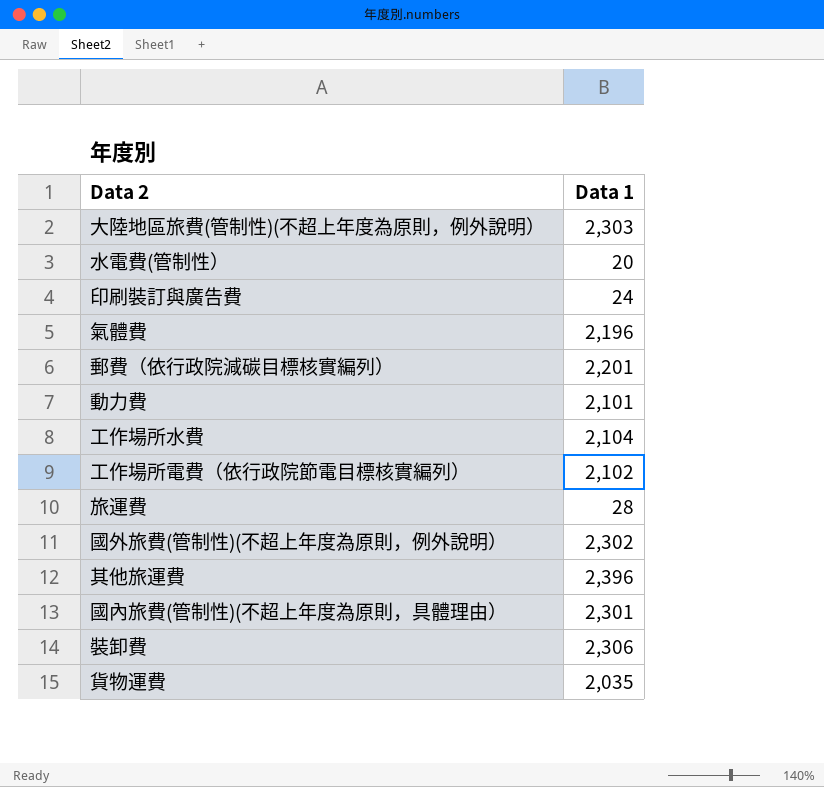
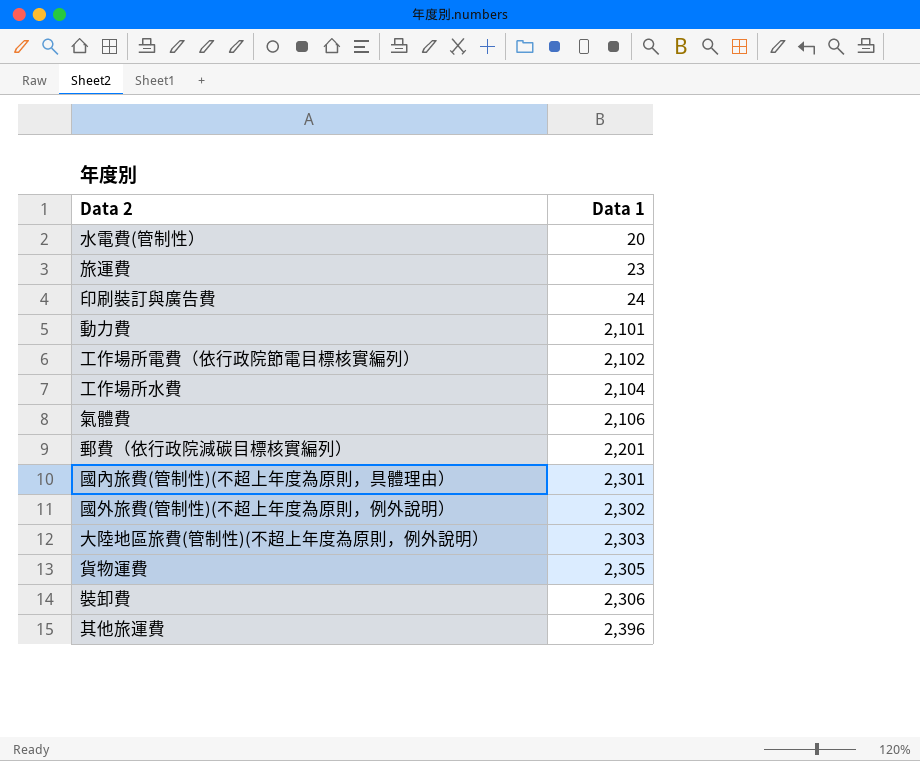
row order: none -> Data 1 ascending
旅運費 | Data 1: 28 -> 23
氣體費 | Data 1: 2,196 -> 2,106
貨物運費 | Data 1: 2,035 -> 2,305

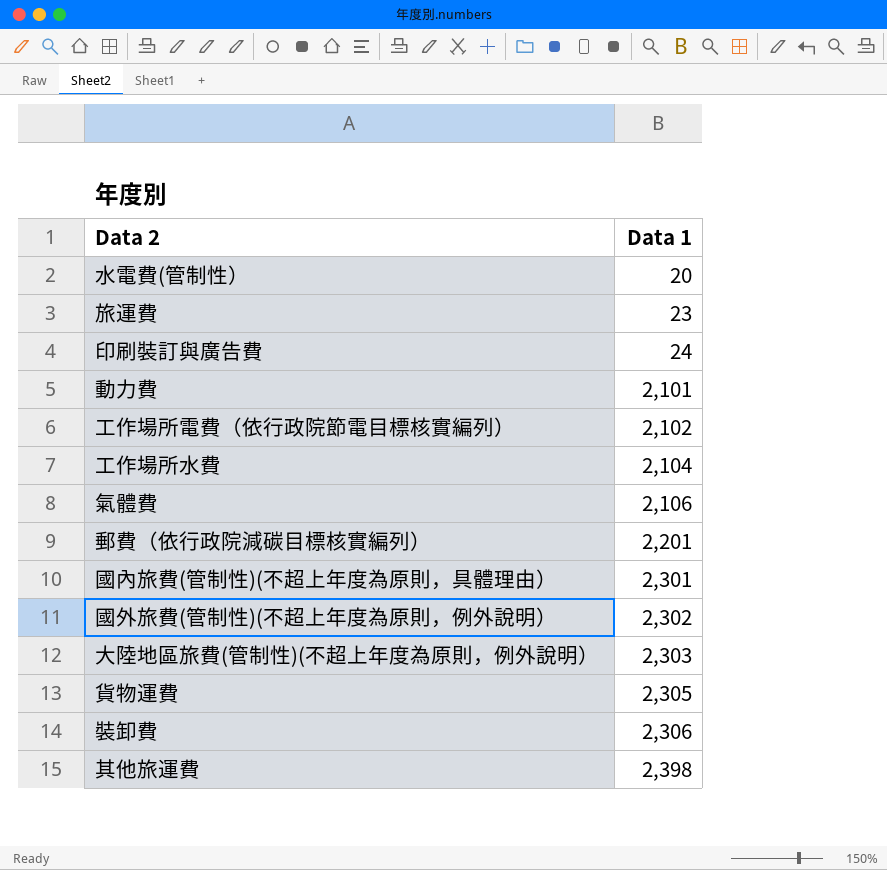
其他旅運費 | Data 1: 2,396 -> 2,398

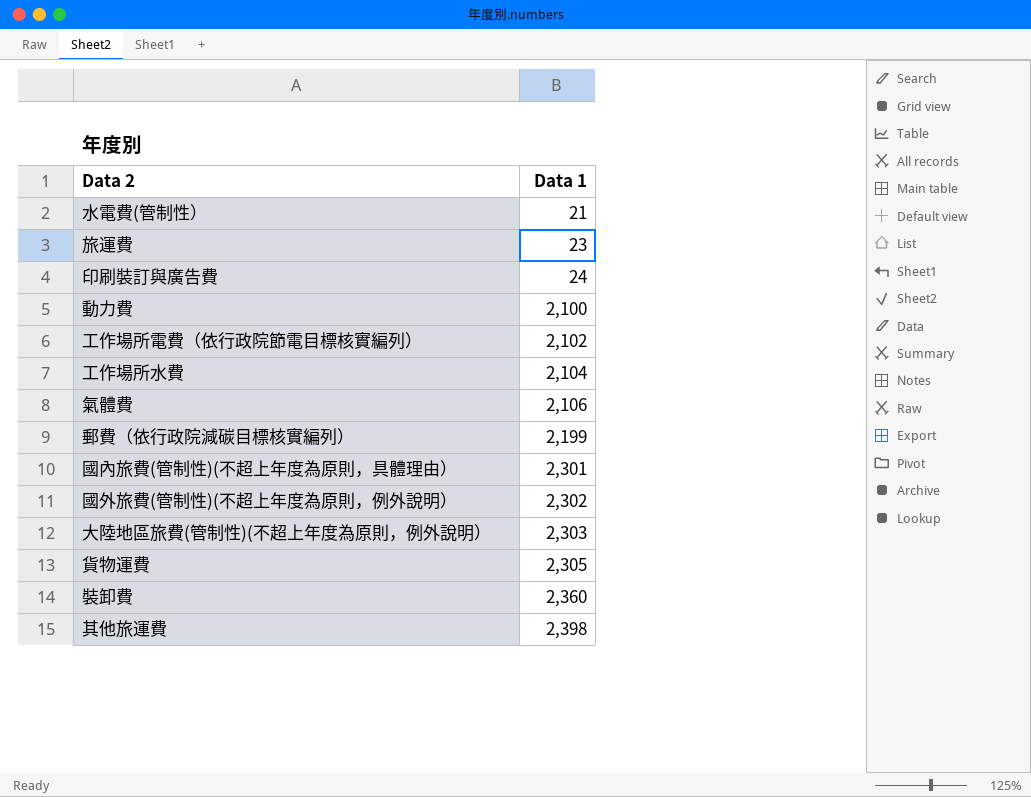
水電費(管制性） | Data 1: 20 -> 21
動力費 | Data 1: 2,101 -> 2,100
郵費（依行政院減碳目標核實編列） | Data 1: 2,201 -> 2,199
裝卸費 | Data 1: 2,306 -> 2,360

